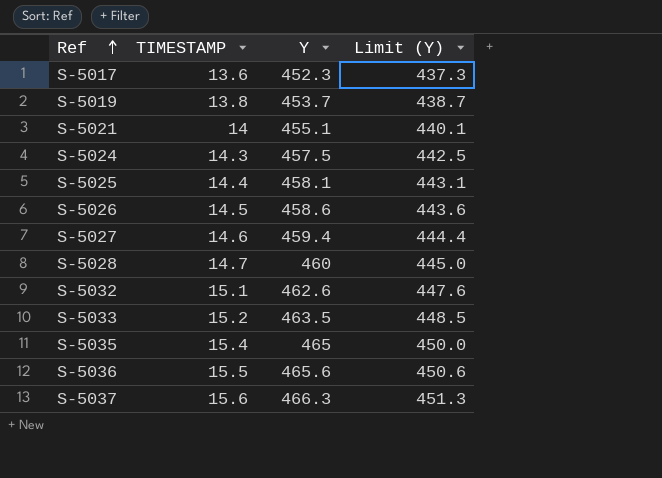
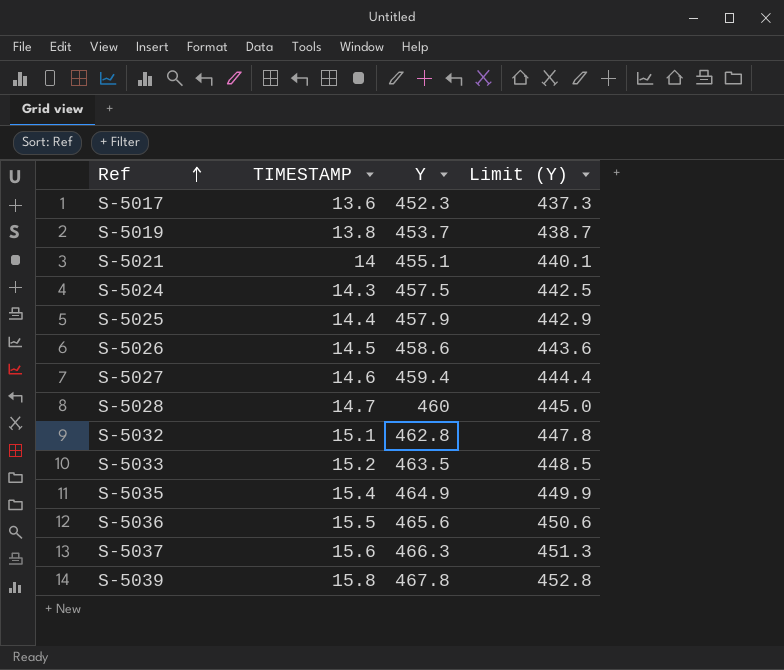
S-5025 | Y: 458.1 -> 457.9
S-5025 | Limit (Y): 443.1 -> 442.9
S-5032 | Y: 462.6 -> 462.8
S-5032 | Limit (Y): 447.6 -> 447.8
S-5035 | Y: 465 -> 464.9
S-5035 | Limit (Y): 450.0 -> 449.9
row S-5039: none -> 15.8 | 467.8 | 452.8

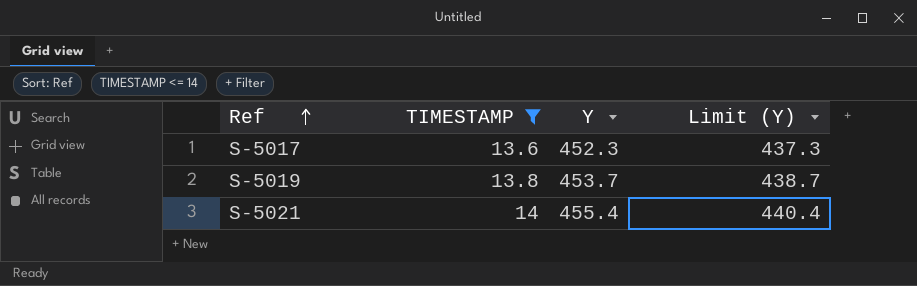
filter: none -> TIMESTAMP <= 14
S-5021 | Y: 455.1 -> 455.4
S-5021 | Limit (Y): 440.1 -> 440.4

